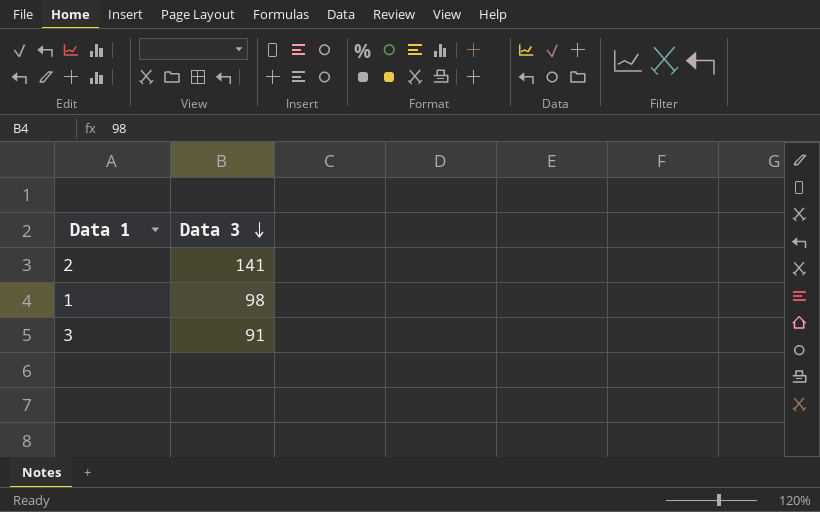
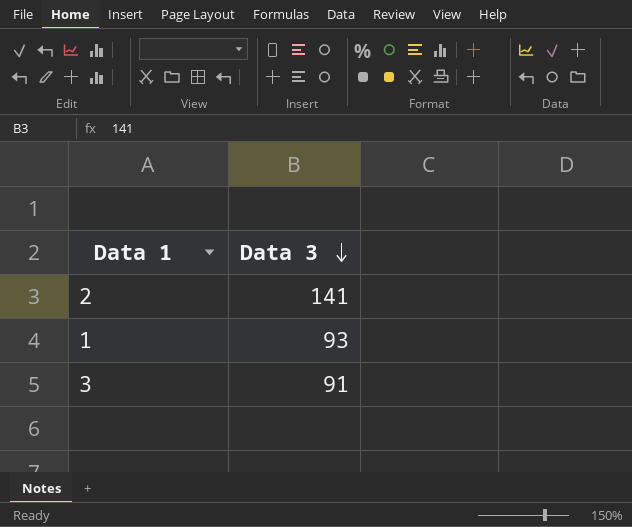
1 | Data 3: 98 -> 93

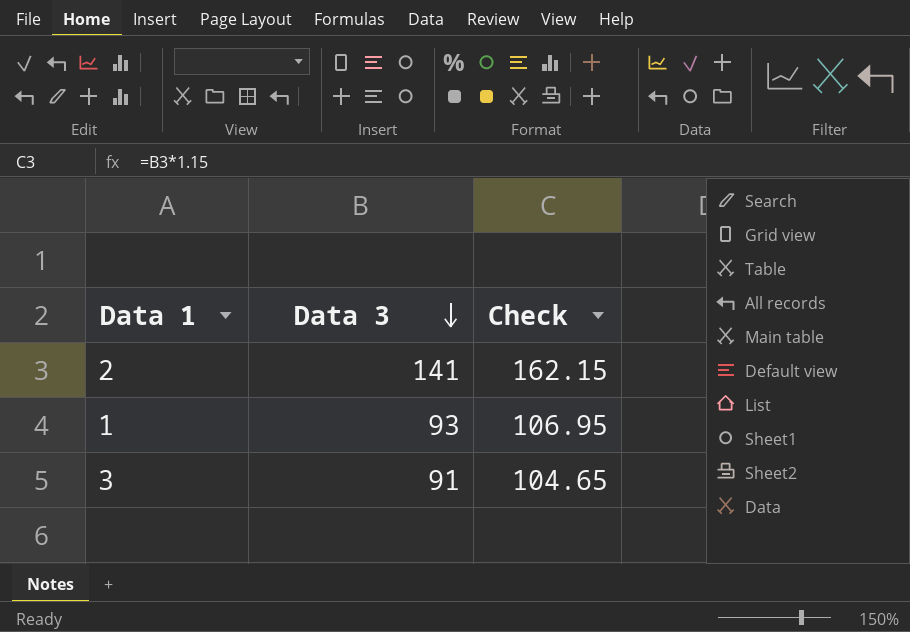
column Check | formula: none -> [Data 3] * 1.15

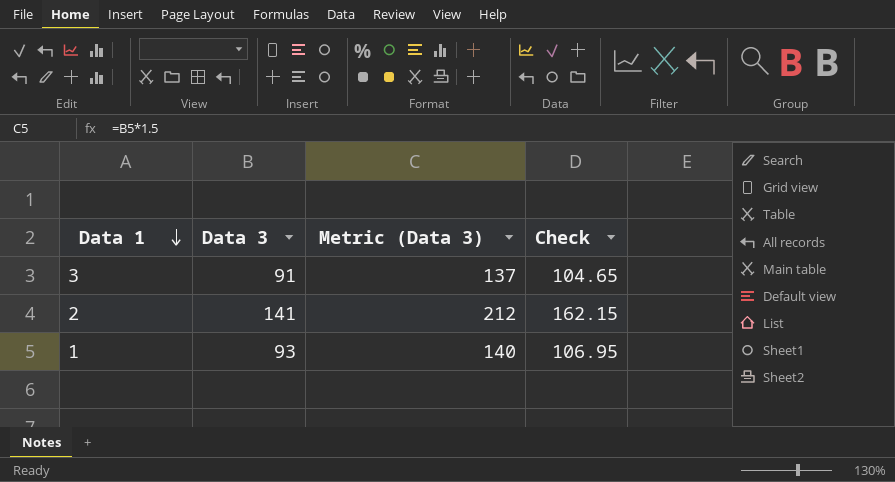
row order: Data 3 descending -> Data 1 descending
column Metric (Data 3) | formula: none -> [Data 3] * 1.5

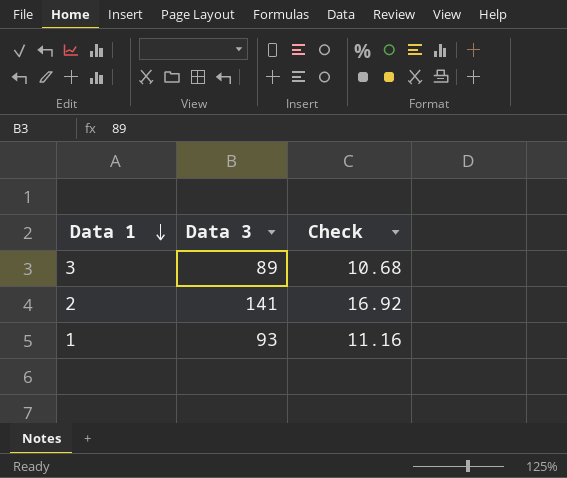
column Metric (Data 3) | formula: [Data 3] * 1.5 -> none
column Check | formula: [Data 3] * 1.15 -> [Data 3] * 0.12
3 | Data 3: 91 -> 89

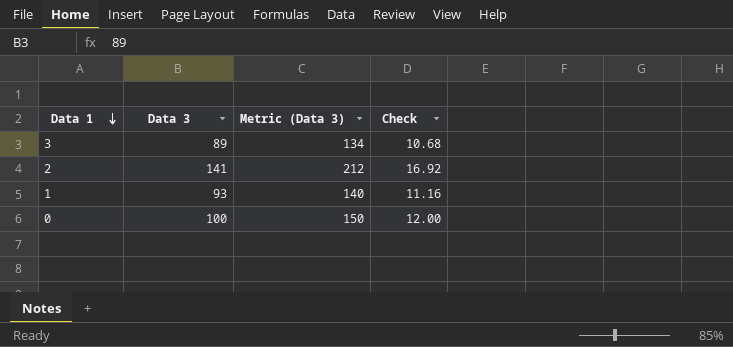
column Metric (Data 3) | formula: none -> [Data 3] * 1.5
row 0: none -> 100 | 150 | 12.00

